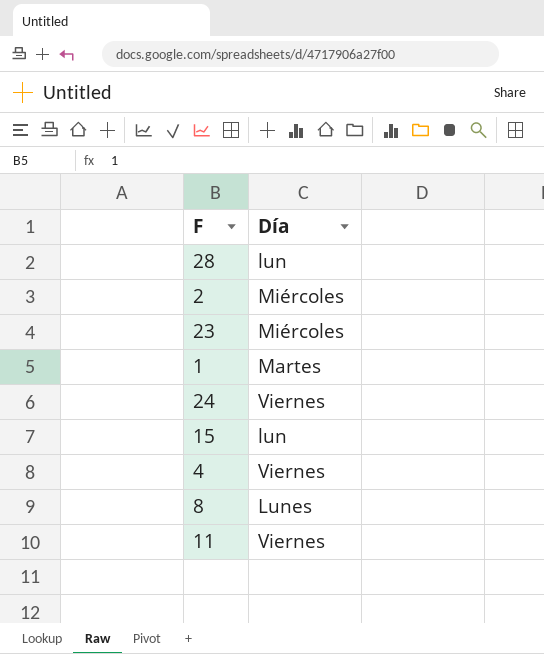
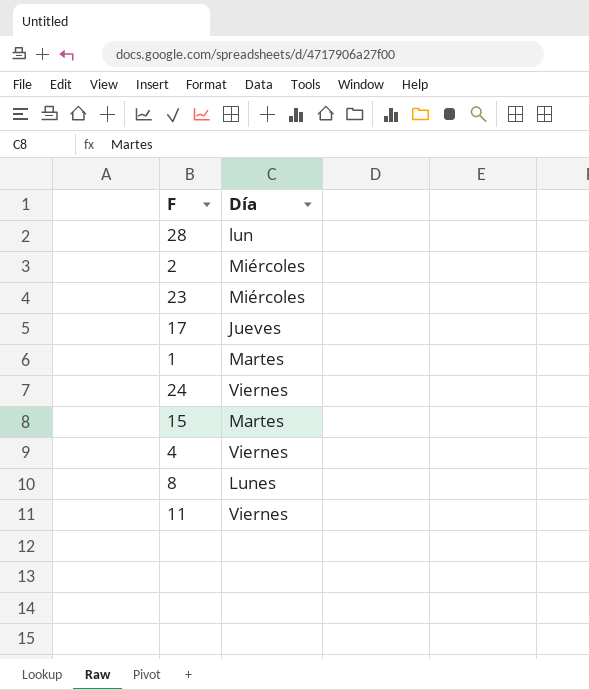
row 17: none -> Jueves
15 | Día: lun -> Martes

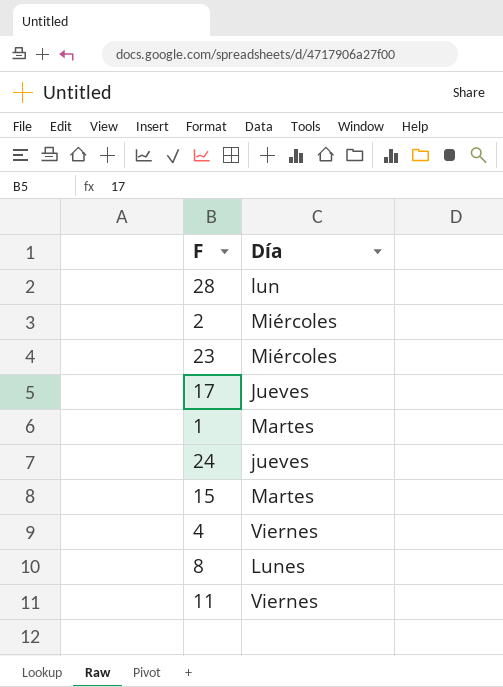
24 | Día: Viernes -> jueves

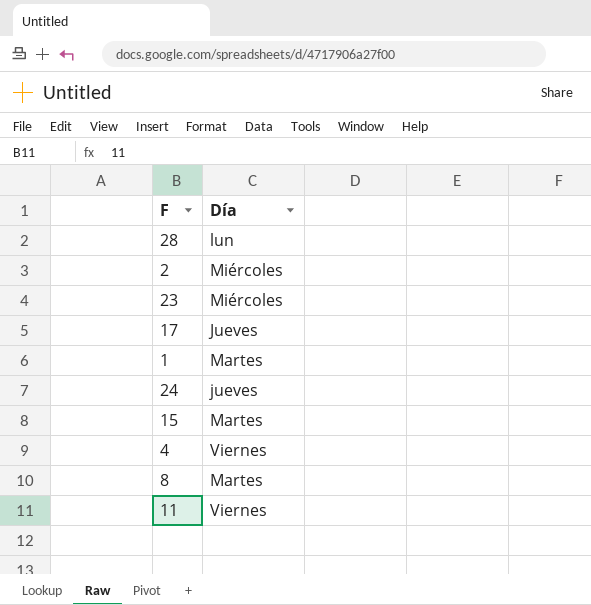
8 | Día: Lunes -> Martes

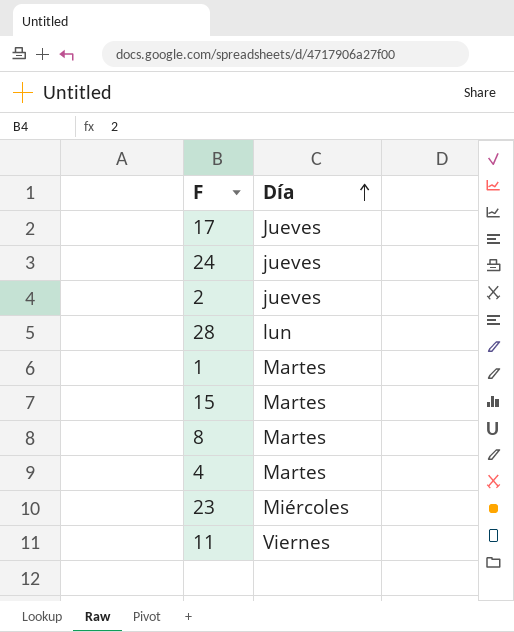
row order: none -> Día ascending
2 | Día: Miércoles -> jueves
4 | Día: Viernes -> Martes

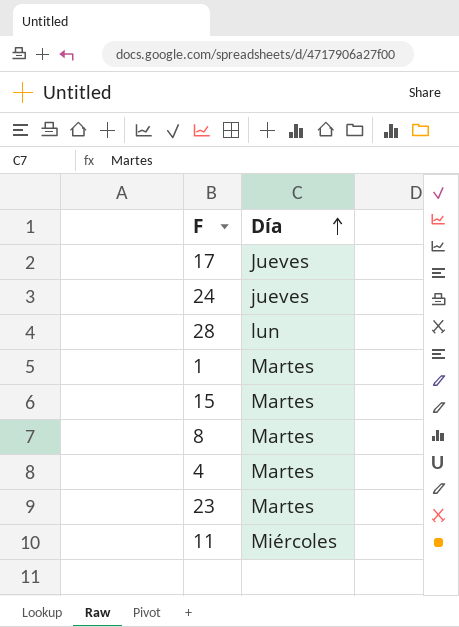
row 2: jueves -> none
23 | Día: Miércoles -> Martes
11 | Día: Viernes -> Miércoles

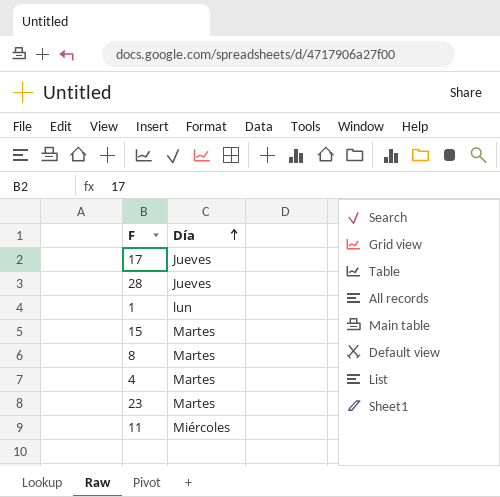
row 24: jueves -> none
28 | Día: lun -> Jueves
1 | Día: Martes -> lun

